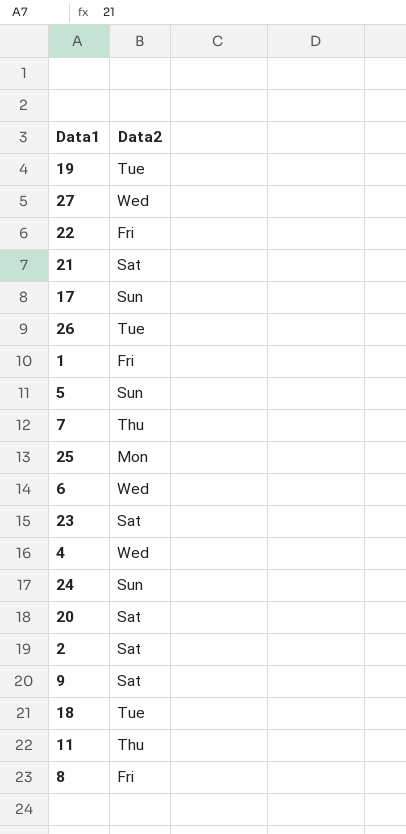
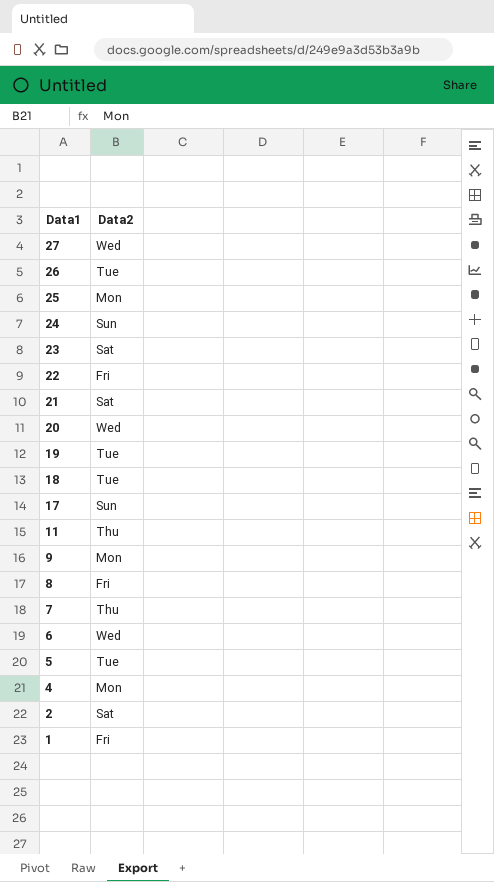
row order: none -> Data1 descending
20 | Data2: Sat -> Wed
9 | Data2: Sat -> Mon
5 | Data2: Sun -> Tue
4 | Data2: Wed -> Mon

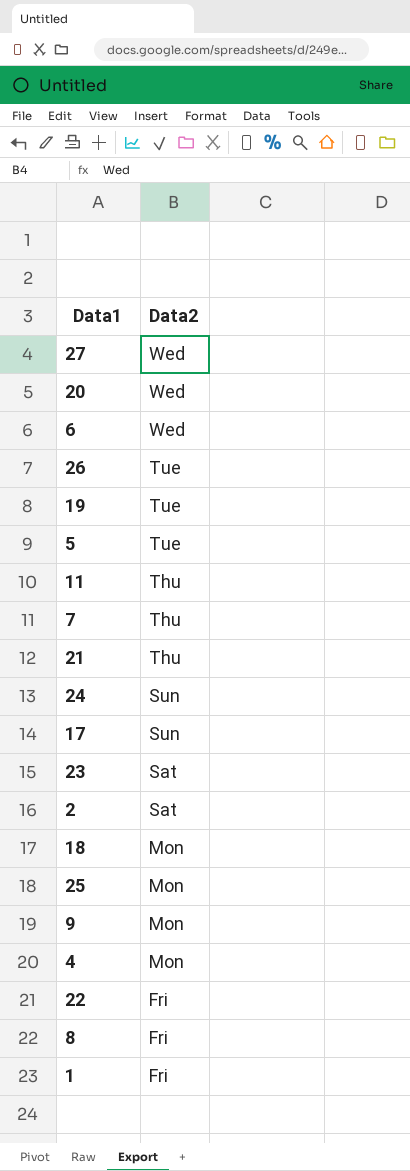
row order: Data1 descending -> Data2 descending
21 | Data2: Sat -> Thu
18 | Data2: Tue -> Mon

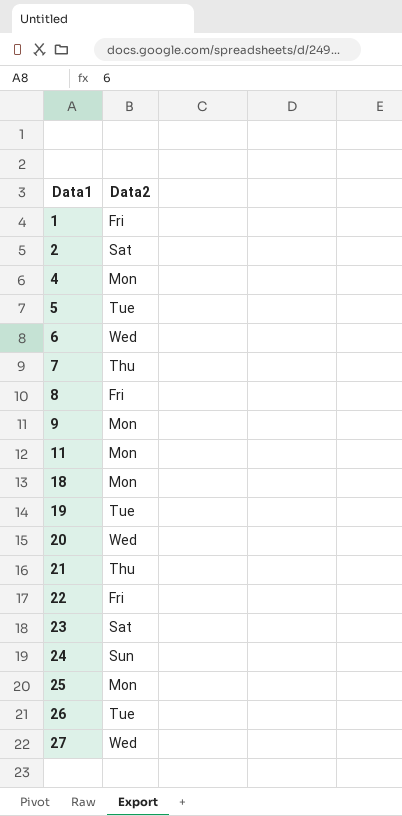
row order: Data2 descending -> Data1 ascending
row 17: Sun -> none
11 | Data2: Thu -> Mon

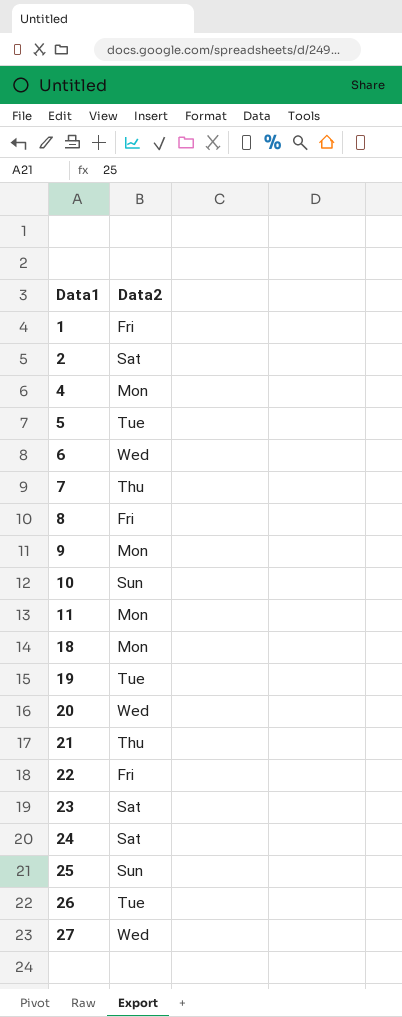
row 10: none -> Sun
24 | Data2: Sun -> Sat
25 | Data2: Mon -> Sun

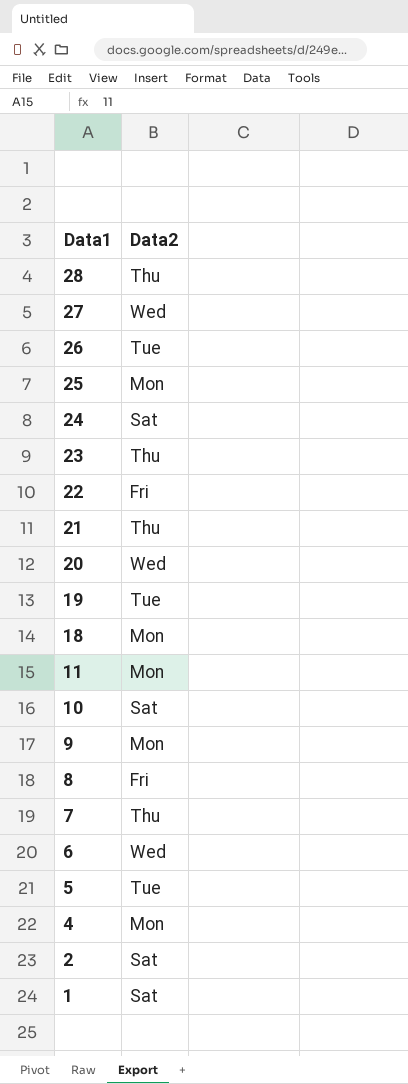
row order: Data1 ascending -> Data1 descending
row 28: none -> Thu
25 | Data2: Sun -> Mon
23 | Data2: Sat -> Thu
10 | Data2: Sun -> Sat
1 | Data2: Fri -> Sat

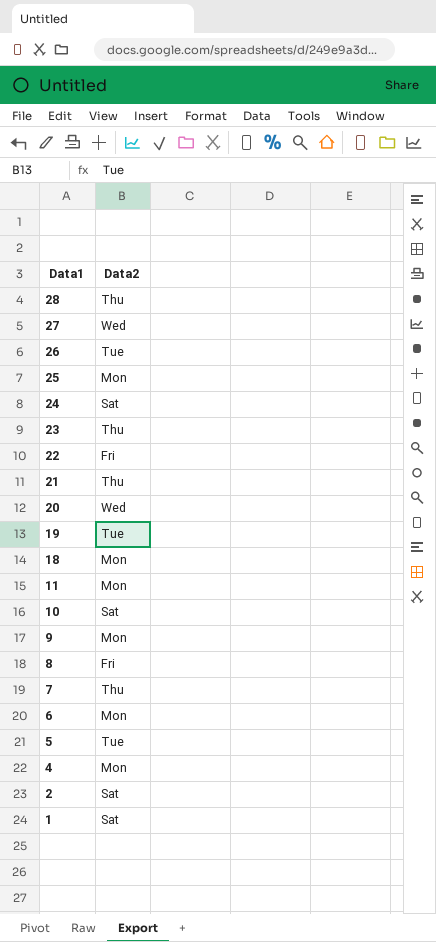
6 | Data2: Wed -> Mon

